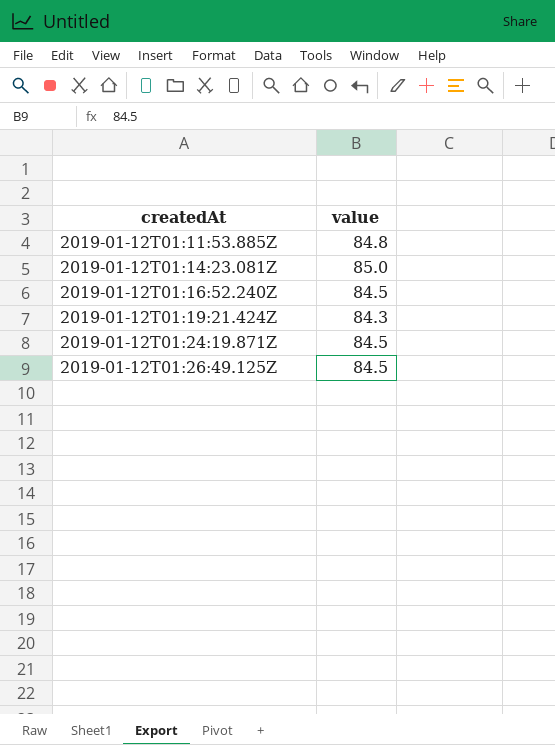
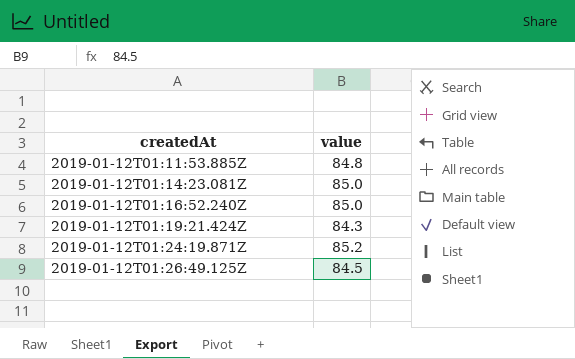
2019-01-12T01:16:52.240Z | value: 84.5 -> 85.0
2019-01-12T01:24:19.871Z | value: 84.5 -> 85.2

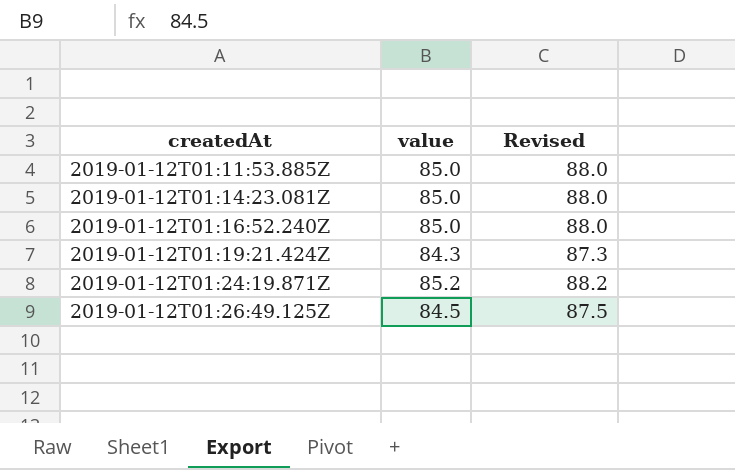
column Revised | formula: none -> [value] + 3
2019-01-12T01:11:53.885Z | value: 84.8 -> 85.0

